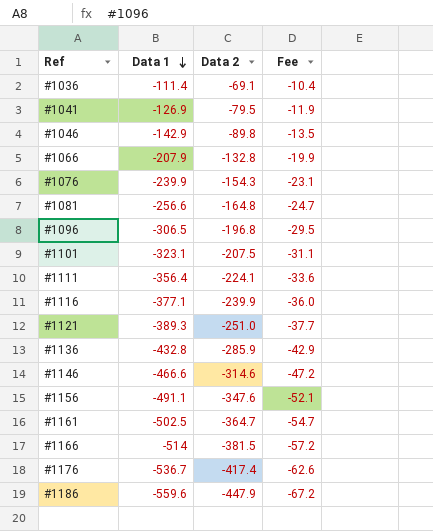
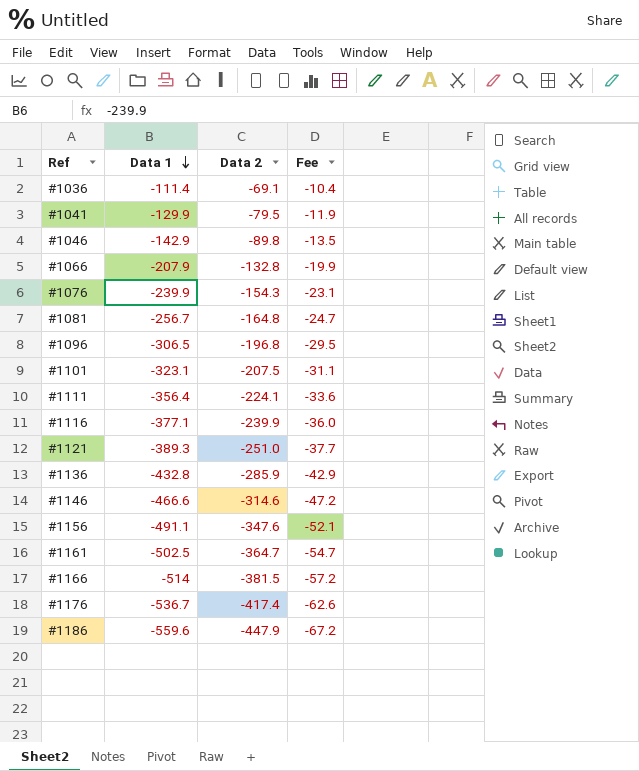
#1041 | Data 1: -126.9 -> -129.9
#1081 | Data 1: -256.6 -> -256.7

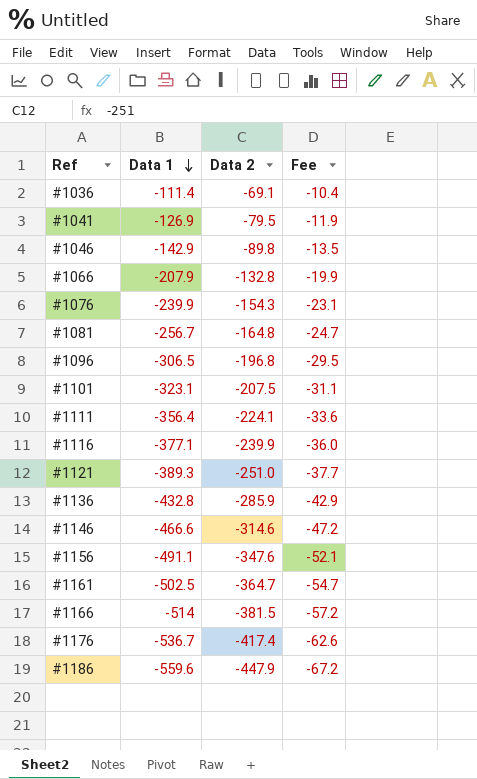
#1041 | Data 1: -129.9 -> -126.9

